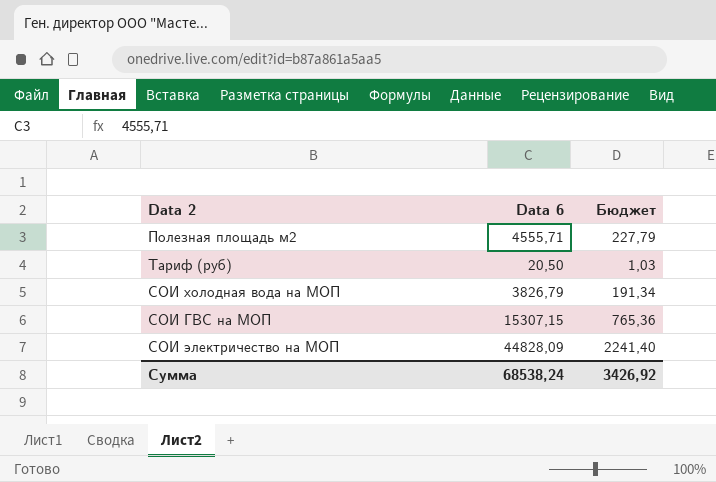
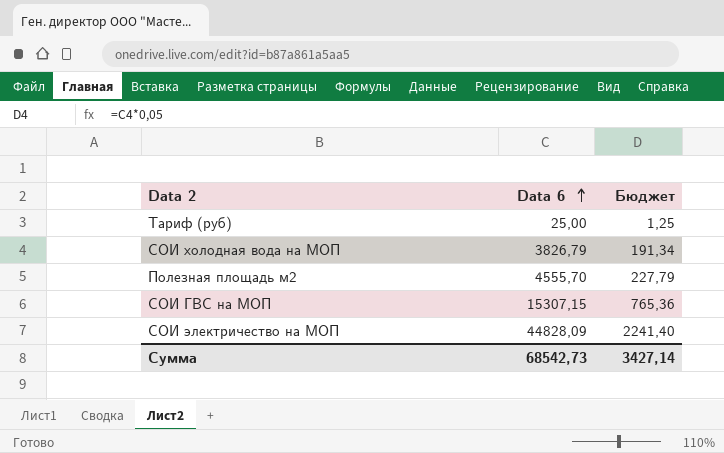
row order: none -> Data 6 ascending
Тариф (руб) | Data 6: 20,50 -> 25,00
Тариф (руб) | Бюджет: 1,03 -> 1,25
Полезная площадь м2 | Data 6: 4555,71 -> 4555,70
Сумма | Data 6: 68538,24 -> 68542,73
Сумма | Бюджет: 3426,92 -> 3427,14

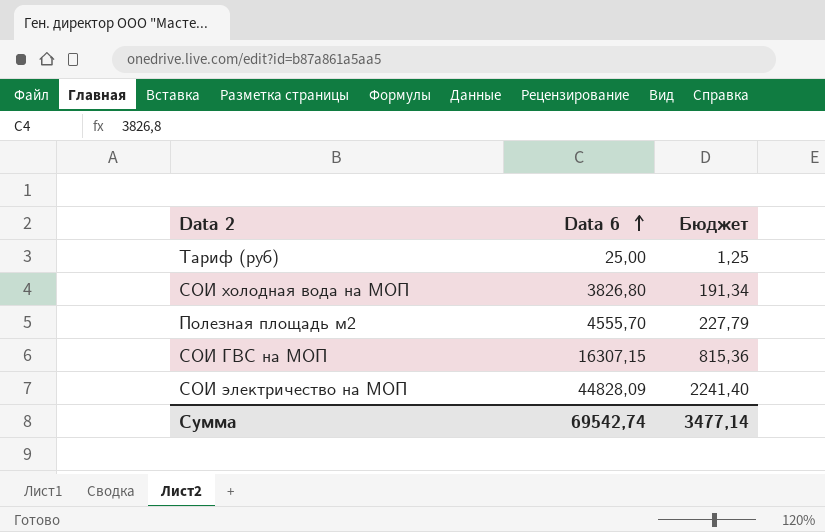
СОИ холодная вода на МОП | Data 6: 3826,79 -> 3826,80
СОИ ГВС на МОП | Data 6: 15307,15 -> 16307,15
СОИ ГВС на МОП | Бюджет: 765,36 -> 815,36
Сумма | Data 6: 68542,73 -> 69542,74
Сумма | Бюджет: 3427,14 -> 3477,14

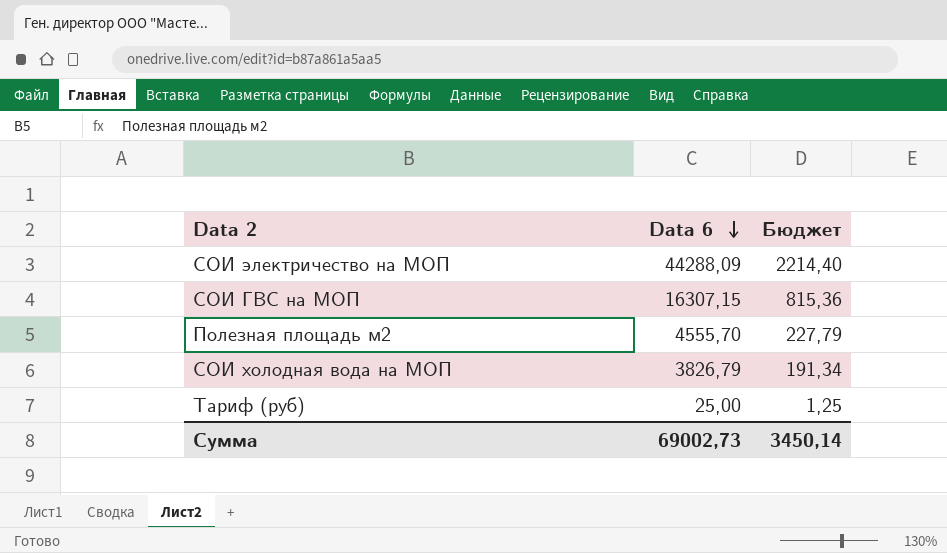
row order: Data 6 ascending -> Data 6 descending
СОИ электричество на МОП | Data 6: 44828,09 -> 44288,09
СОИ электричество на МОП | Бюджет: 2241,40 -> 2214,40
СОИ холодная вода на МОП | Data 6: 3826,80 -> 3826,79
Сумма | Data 6: 69542,74 -> 69002,73
Сумма | Бюджет: 3477,14 -> 3450,14

